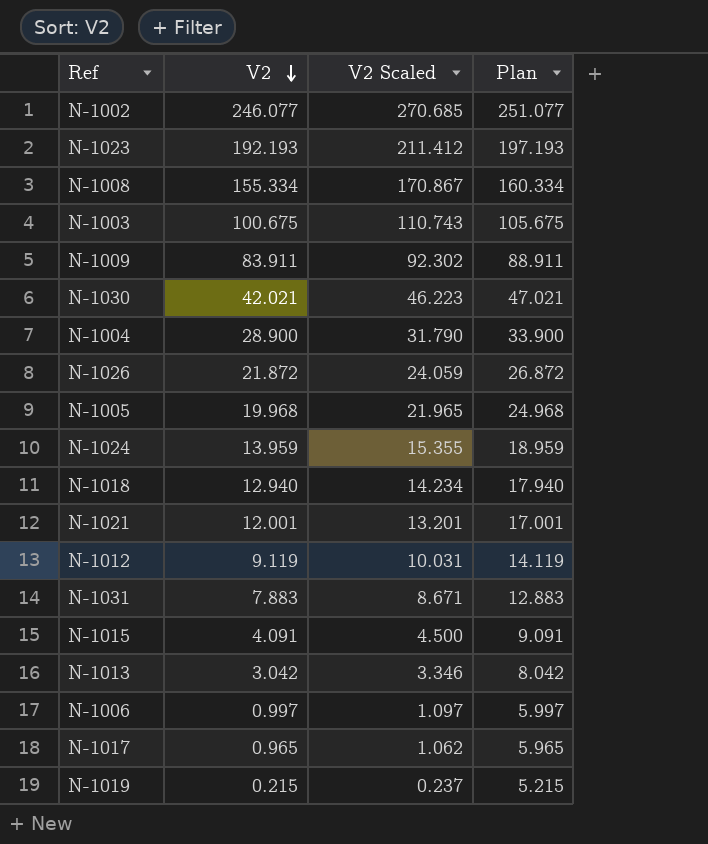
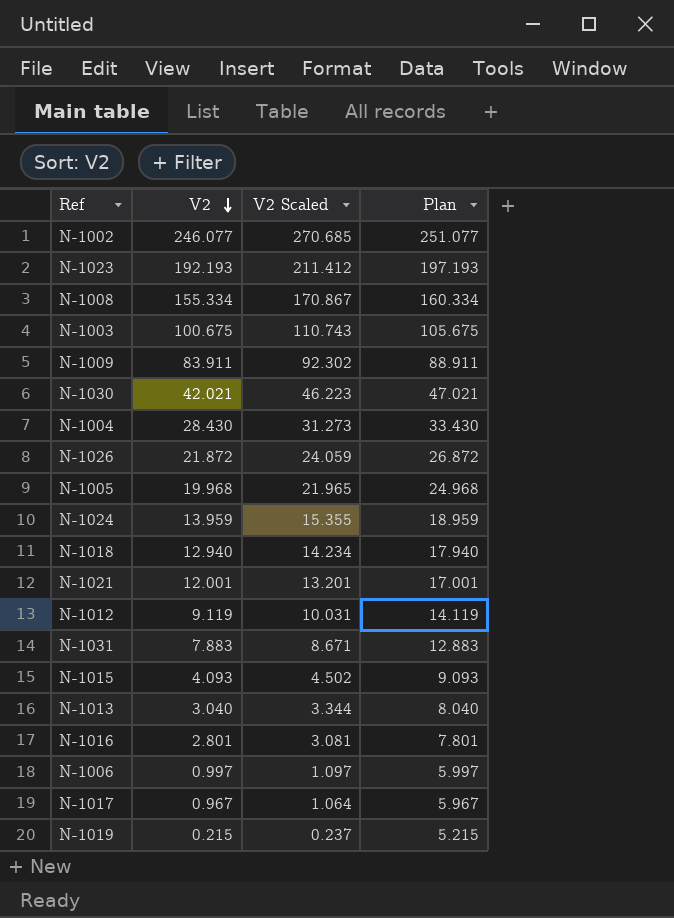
N-1004 | V2: 28.900 -> 28.430
N-1004 | V2 Scaled: 31.790 -> 31.273
N-1004 | Plan: 33.900 -> 33.430
N-1015 | V2: 4.091 -> 4.093
N-1015 | V2 Scaled: 4.500 -> 4.502
N-1015 | Plan: 9.091 -> 9.093
N-1013 | V2: 3.042 -> 3.040
N-1013 | V2 Scaled: 3.346 -> 3.344
N-1013 | Plan: 8.042 -> 8.040
row N-1016: none -> 2.801 | 3.081 | 7.801
N-1017 | V2: 0.965 -> 0.967
N-1017 | V2 Scaled: 1.062 -> 1.064
N-1017 | Plan: 5.965 -> 5.967

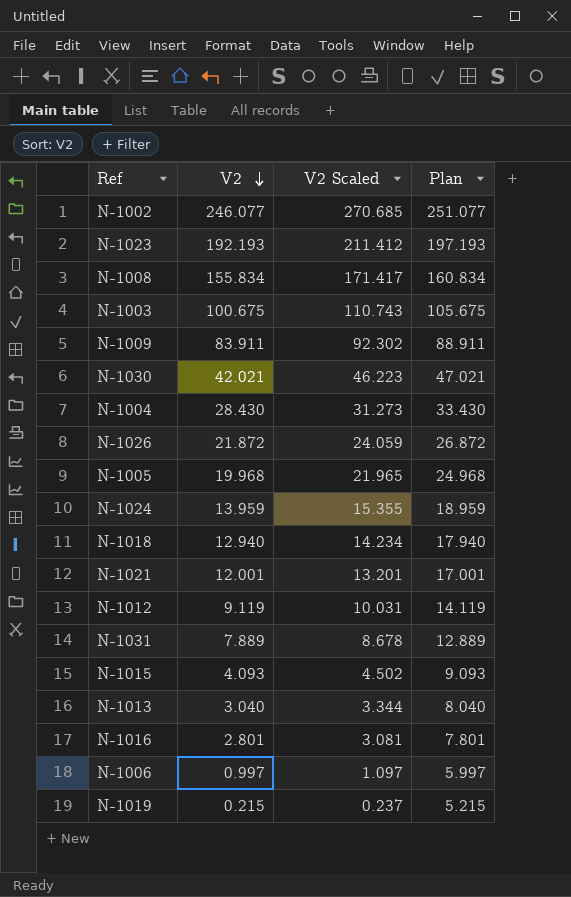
row N-1017: 0.967 | 1.064 | 5.967 -> none
N-1008 | V2: 155.334 -> 155.834
N-1008 | V2 Scaled: 170.867 -> 171.417
N-1008 | Plan: 160.334 -> 160.834
N-1031 | V2: 7.883 -> 7.889
N-1031 | V2 Scaled: 8.671 -> 8.678
N-1031 | Plan: 12.883 -> 12.889

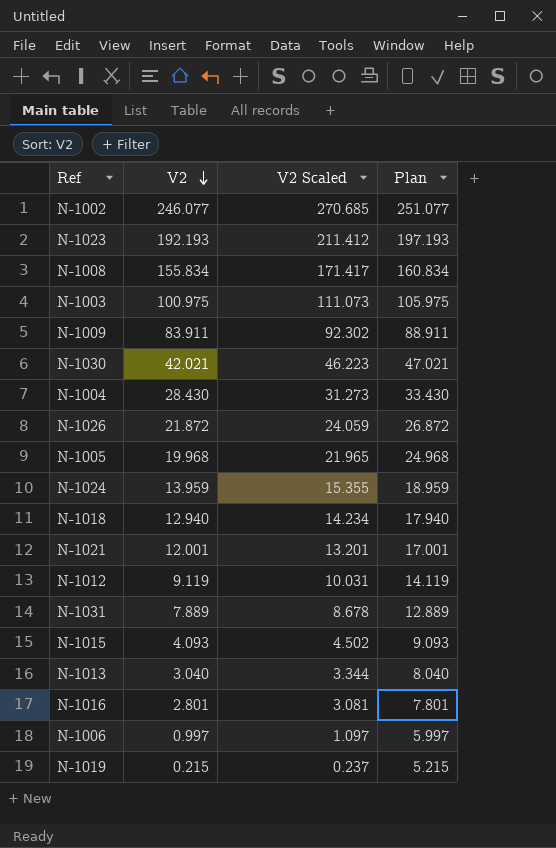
N-1003 | V2: 100.675 -> 100.975
N-1003 | V2 Scaled: 110.743 -> 111.073
N-1003 | Plan: 105.675 -> 105.975

